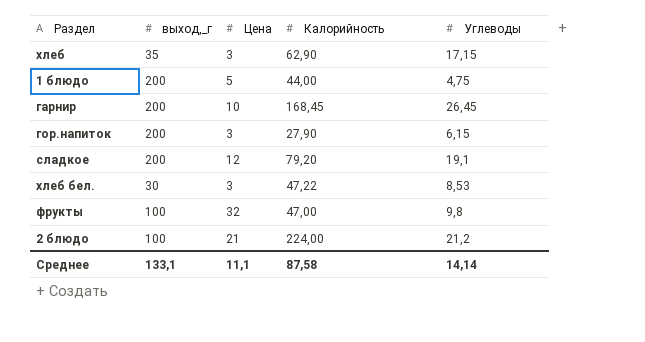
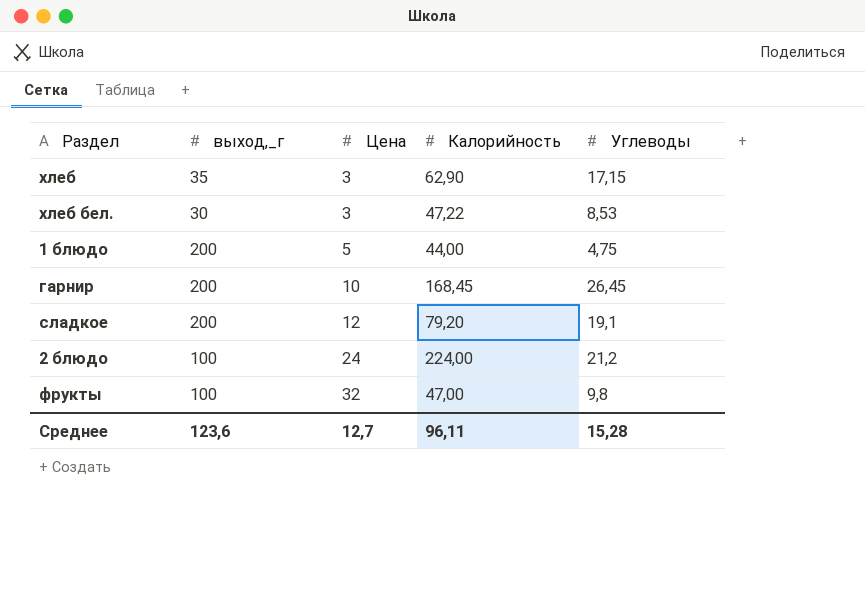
row order: none -> Цена ascending
row гор.напиток: 200 | 3 | 27,90 | 6,15 -> none
2 блюдо | Цена: 21 -> 24
Среднее | выход,_г: 133,1 -> 123,6
Среднее | Цена: 11,1 -> 12,7
Среднее | Калорийность: 87,58 -> 96,11
Среднее | Углеводы: 14,14 -> 15,28

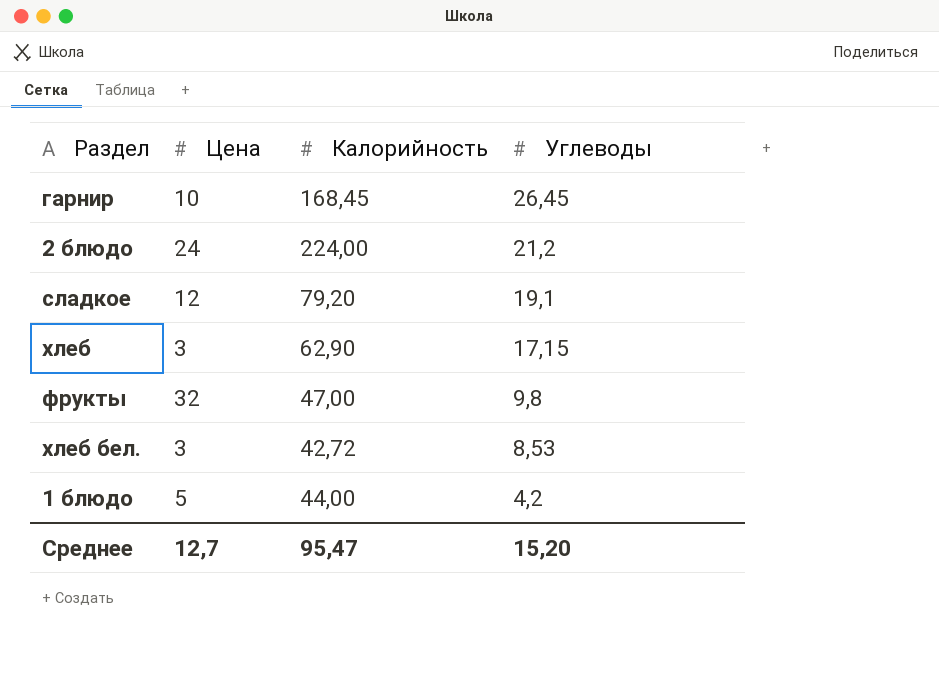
row order: Цена ascending -> Углеводы descending
column выход,_г | position: 2 -> none
хлеб бел. | Калорийность: 47,22 -> 42,72
1 блюдо | Углеводы: 4,75 -> 4,2
Среднее | Калорийность: 96,11 -> 95,47
Среднее | Углеводы: 15,28 -> 15,20

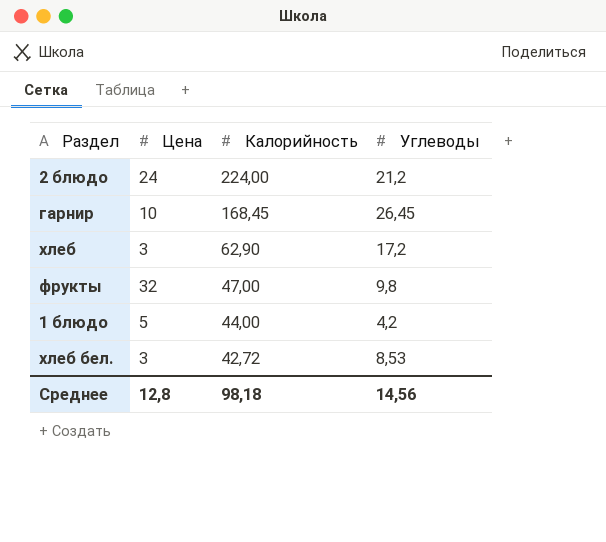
row order: Углеводы descending -> Калорийность descending
row сладкое: 12 | 79,20 | 19,1 -> none
хлеб | Углеводы: 17,15 -> 17,2
Среднее | Цена: 12,7 -> 12,8
Среднее | Калорийность: 95,47 -> 98,18
Среднее | Углеводы: 15,20 -> 14,56

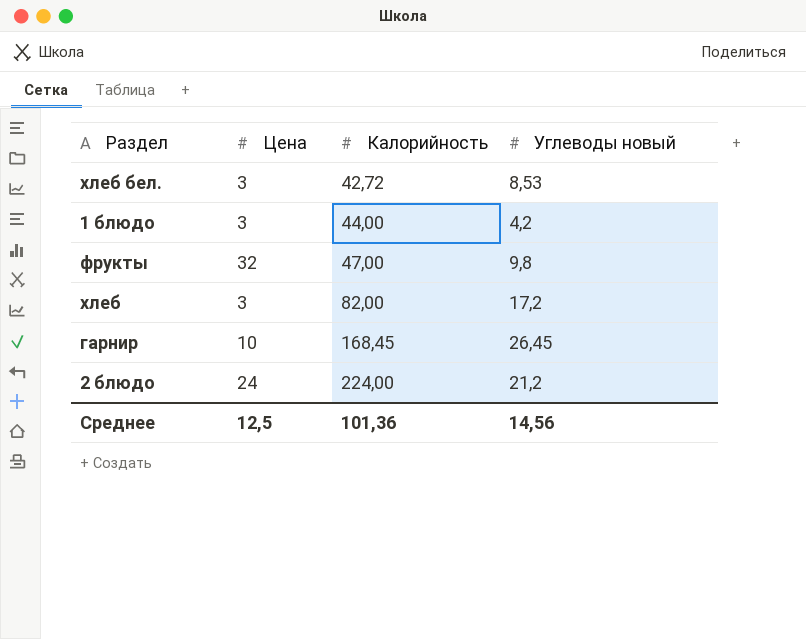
row order: Калорийность descending -> Калорийность ascending
column name: Углеводы -> Углеводы новый
1 блюдо | Цена: 5 -> 3
хлеб | Калорийность: 62,90 -> 82,00
Среднее | Цена: 12,8 -> 12,5
Среднее | Калорийность: 98,18 -> 101,36

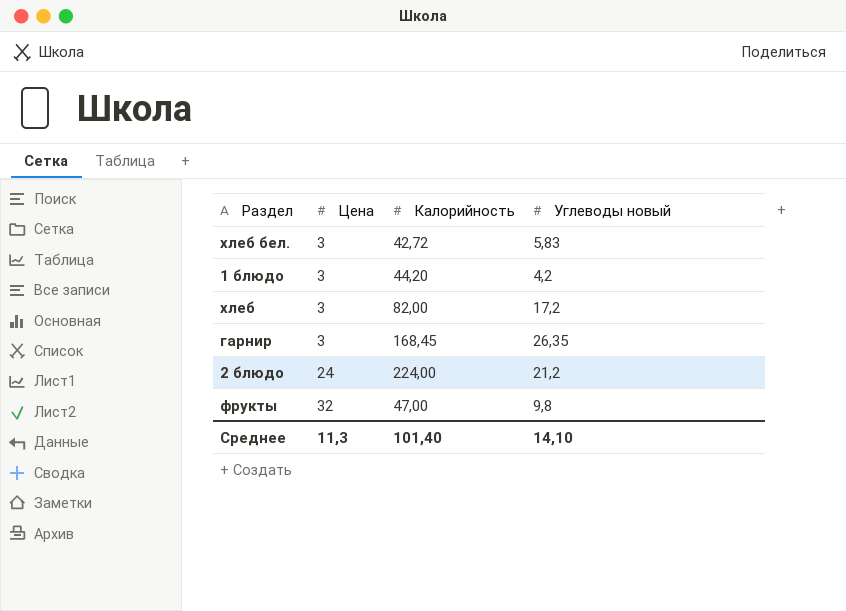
row order: Калорийность ascending -> Цена ascending
хлеб бел. | Углеводы новый: 8,53 -> 5,83
1 блюдо | Калорийность: 44,00 -> 44,20
гарнир | Цена: 10 -> 3
гарнир | Углеводы новый: 26,45 -> 26,35
Среднее | Цена: 12,5 -> 11,3
Среднее | Калорийность: 101,36 -> 101,40
Среднее | Углеводы новый: 14,56 -> 14,10

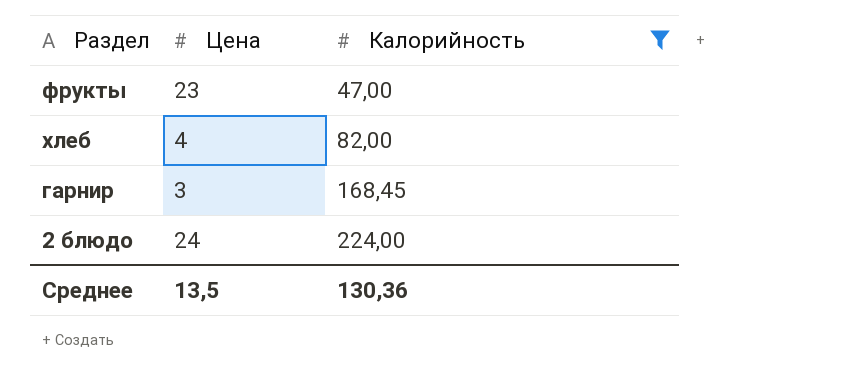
filter: none -> Калорийность >= 47,00
row order: Цена ascending -> Калорийность ascending
column Углеводы новый | position: 4 -> none
фрукты | Цена: 32 -> 23
хлеб | Цена: 3 -> 4
Среднее | Цена: 11,3 -> 13,5
Среднее | Калорийность: 101,40 -> 130,36

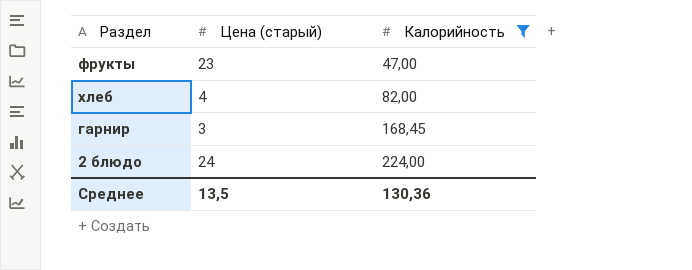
column name: Цена -> Цена (старый)

